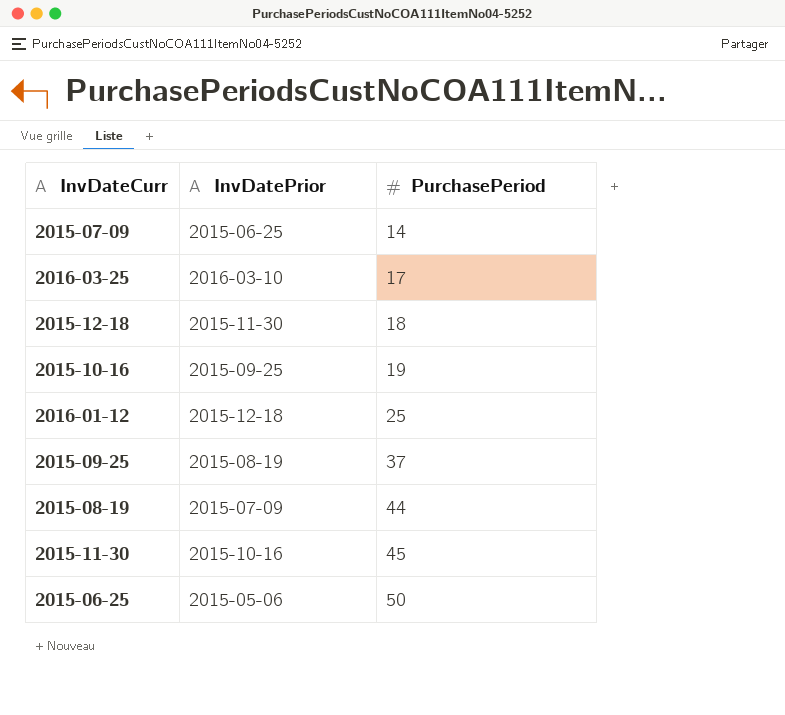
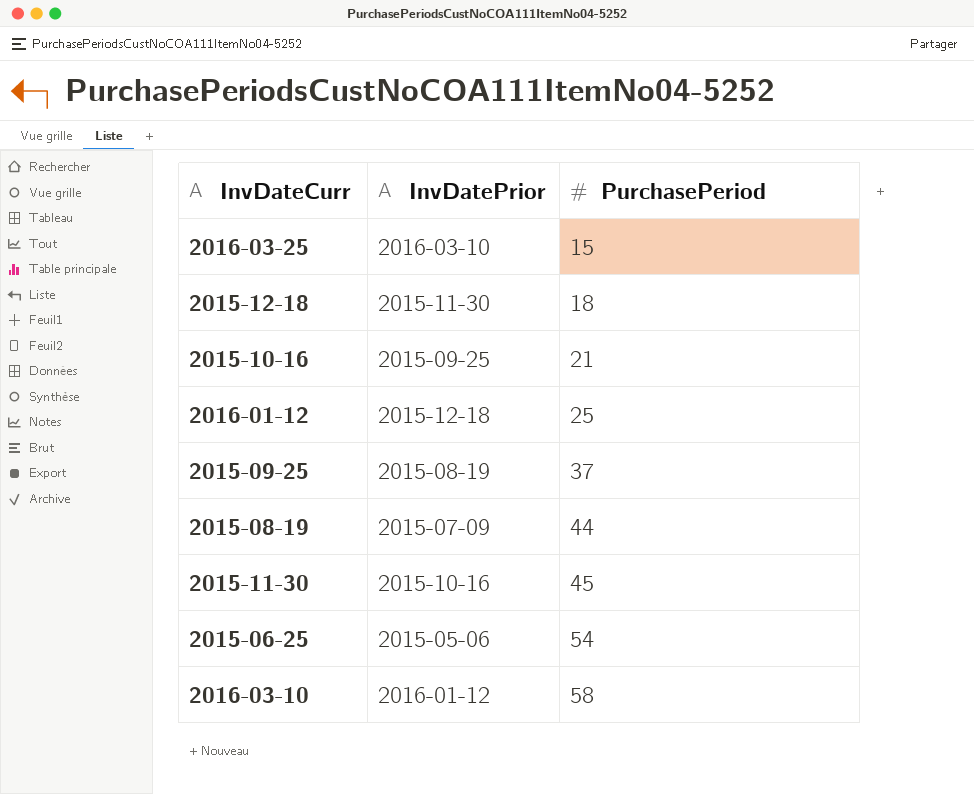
row 2015-07-09: 2015-06-25 | 14 -> none
2016-03-25 | PurchasePeriod: 17 -> 15
2015-10-16 | PurchasePeriod: 19 -> 21
2015-06-25 | PurchasePeriod: 50 -> 54
row 2016-03-10: none -> 2016-01-12 | 58

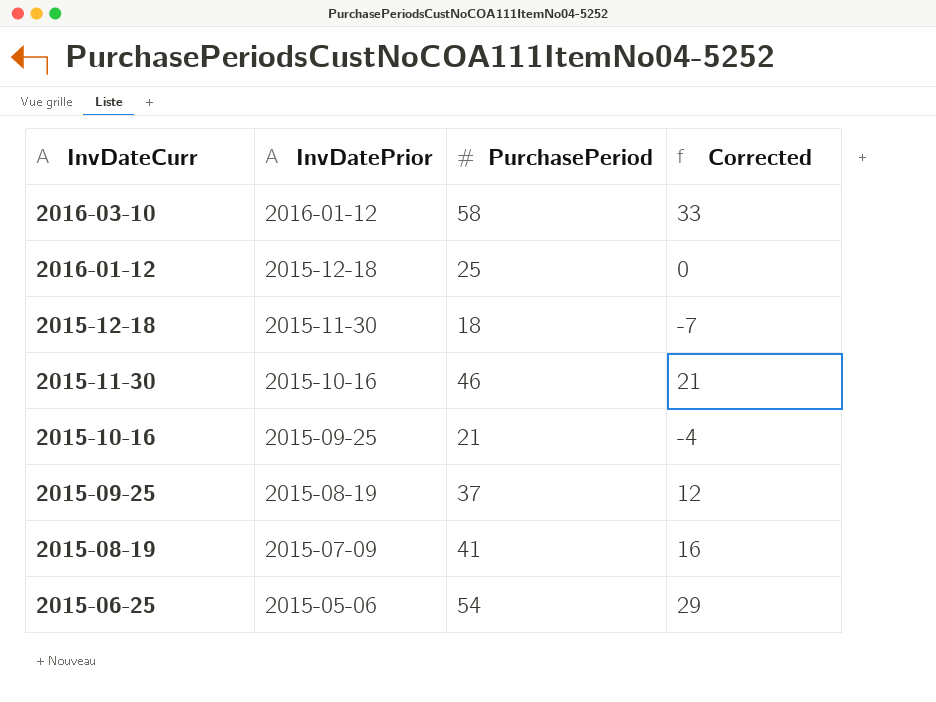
row order: PurchasePeriod ascending -> InvDateCurr descending
column Corrected | formula: none -> [PurchasePeriod] - 25
row 2016-03-25: 2016-03-10 | 15 -> none
2015-11-30 | PurchasePeriod: 45 -> 46
2015-08-19 | PurchasePeriod: 44 -> 41

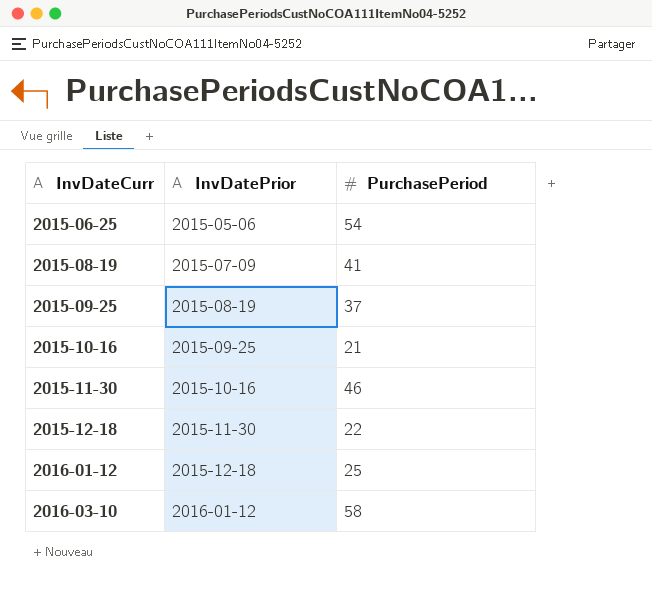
row order: InvDateCurr descending -> InvDateCurr ascending
column Corrected | formula: [PurchasePeriod] - 25 -> none
2015-12-18 | PurchasePeriod: 18 -> 22

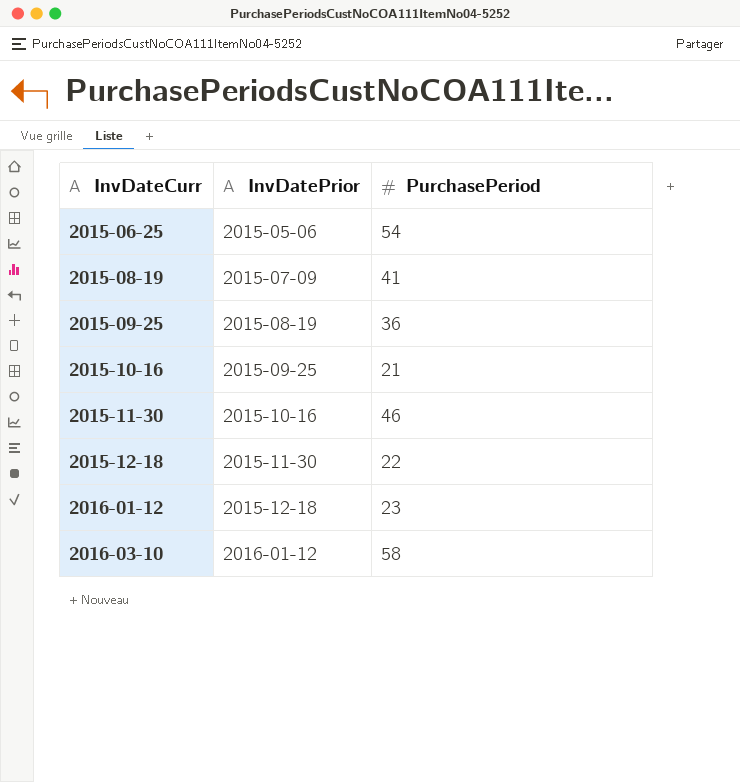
2015-09-25 | PurchasePeriod: 37 -> 36
2016-01-12 | PurchasePeriod: 25 -> 23

